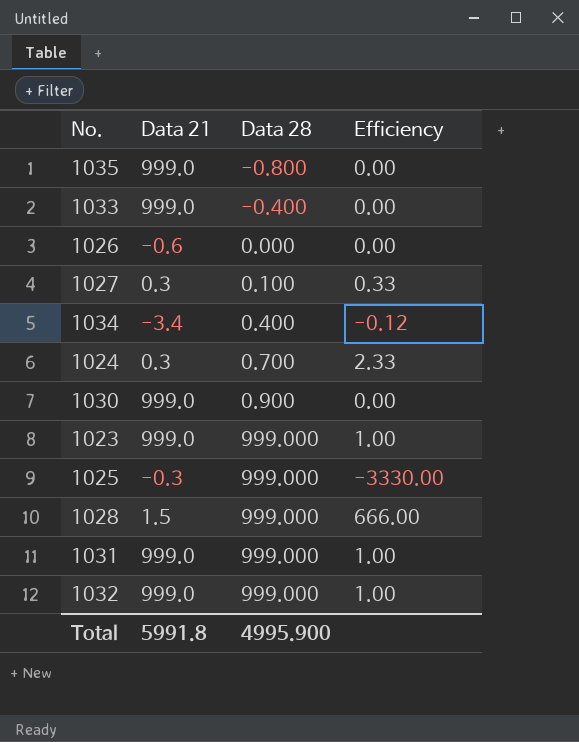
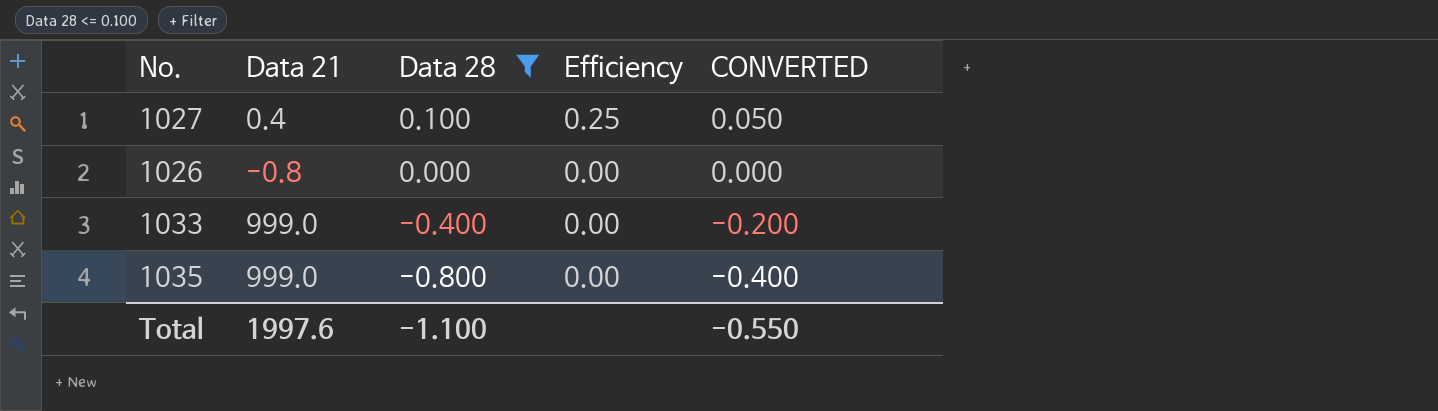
filter: none -> Data 28 <= 0.100
row order: Data 28 ascending -> Data 28 descending
column CONVERTED | formula: none -> [Data 28] * 0.5
1027 | Data 21: 0.3 -> 0.4
1027 | Efficiency: 0.33 -> 0.25
1026 | Data 21: -0.6 -> -0.8
Total | Data 21: 5991.8 -> 1997.6
Total | Data 28: 4995.900 -> -1.100

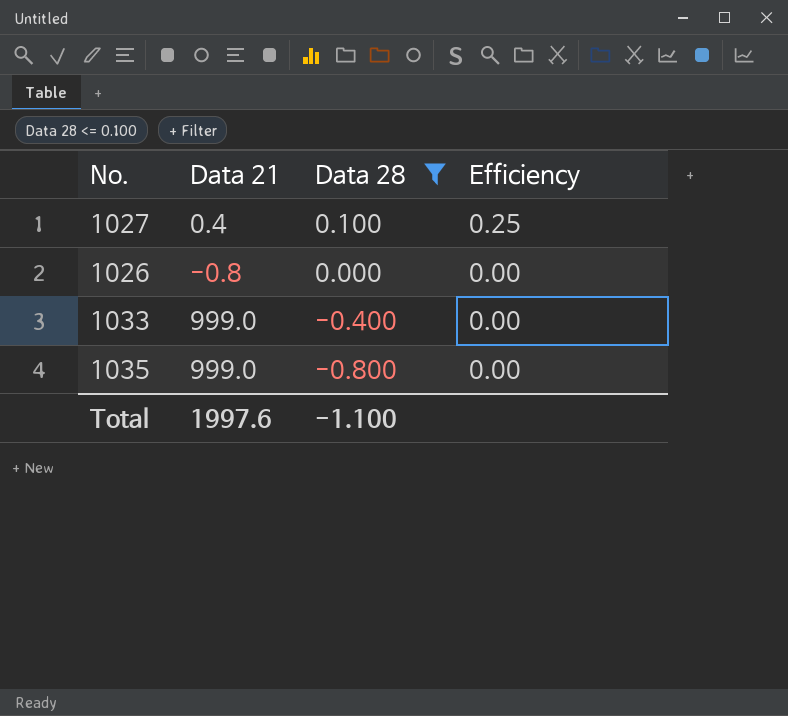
column CONVERTED | formula: [Data 28] * 0.5 -> none

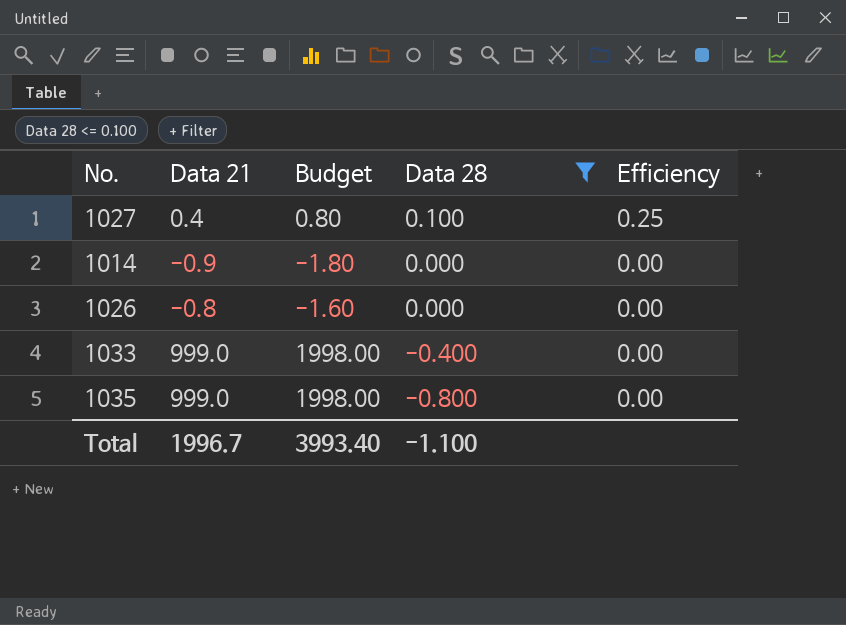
column Budget | formula: none -> [Data 21] * 2
row 1014: none -> -0.9 | -1.80 | 0.000 | 0.00
Total | Data 21: 1997.6 -> 1996.7

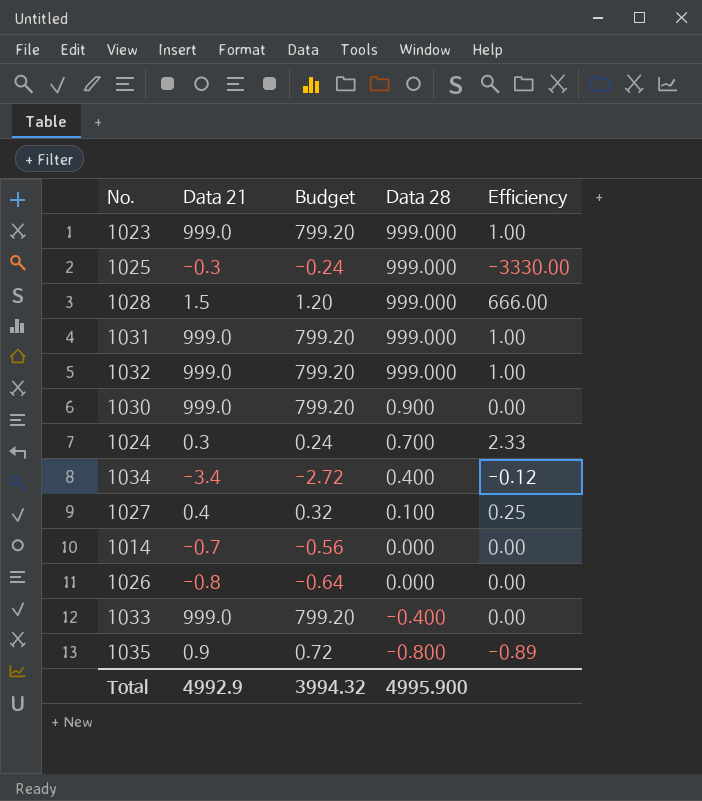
filter: Data 28 <= 0.100 -> none
column Budget | formula: [Data 21] * 2 -> [Data 21] * 0.8
1014 | Data 21: -0.9 -> -0.7
1035 | Data 21: 999.0 -> 0.9
1035 | Efficiency: 0.00 -> -0.89
Total | Data 21: 1996.7 -> 4992.9
Total | Budget: 3993.40 -> 3994.32
Total | Data 28: -1.100 -> 4995.900

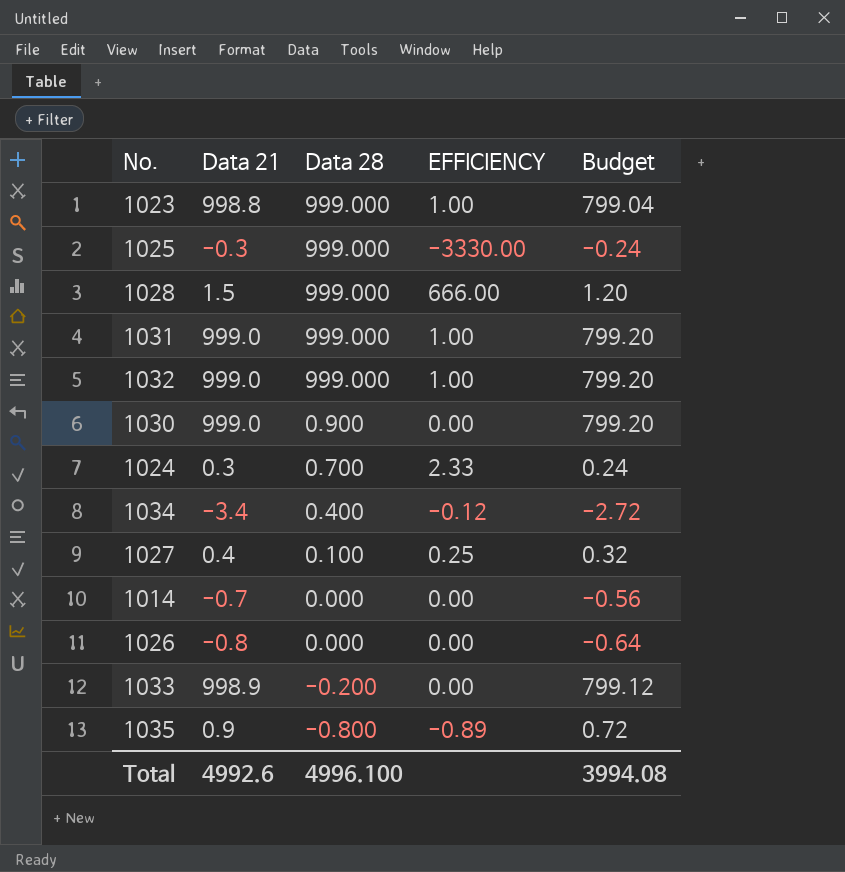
column name: Efficiency -> EFFICIENCY
column Budget | position: 3 -> 5
1023 | Data 21: 999.0 -> 998.8
1023 | Budget: 799.20 -> 799.04
1033 | Data 21: 999.0 -> 998.9
1033 | Data 28: -0.400 -> -0.200
1033 | Budget: 799.20 -> 799.12
Total | Data 21: 4992.9 -> 4992.6
Total | Data 28: 4995.900 -> 4996.100
Total | Budget: 3994.32 -> 3994.08

